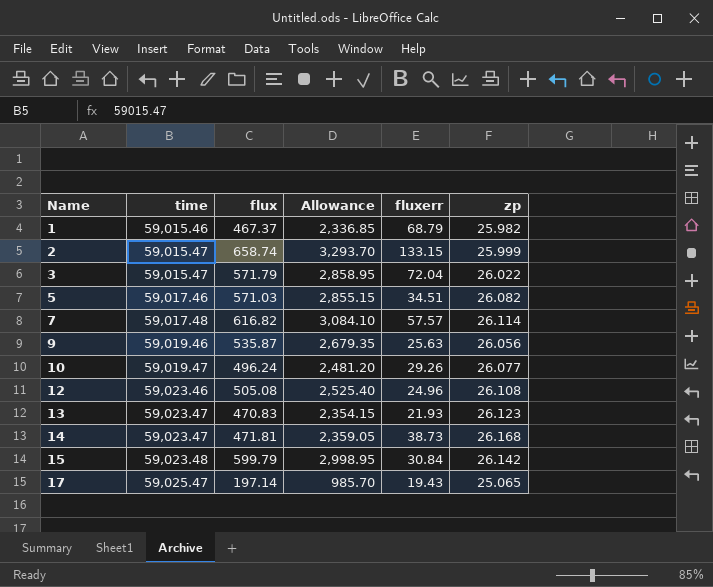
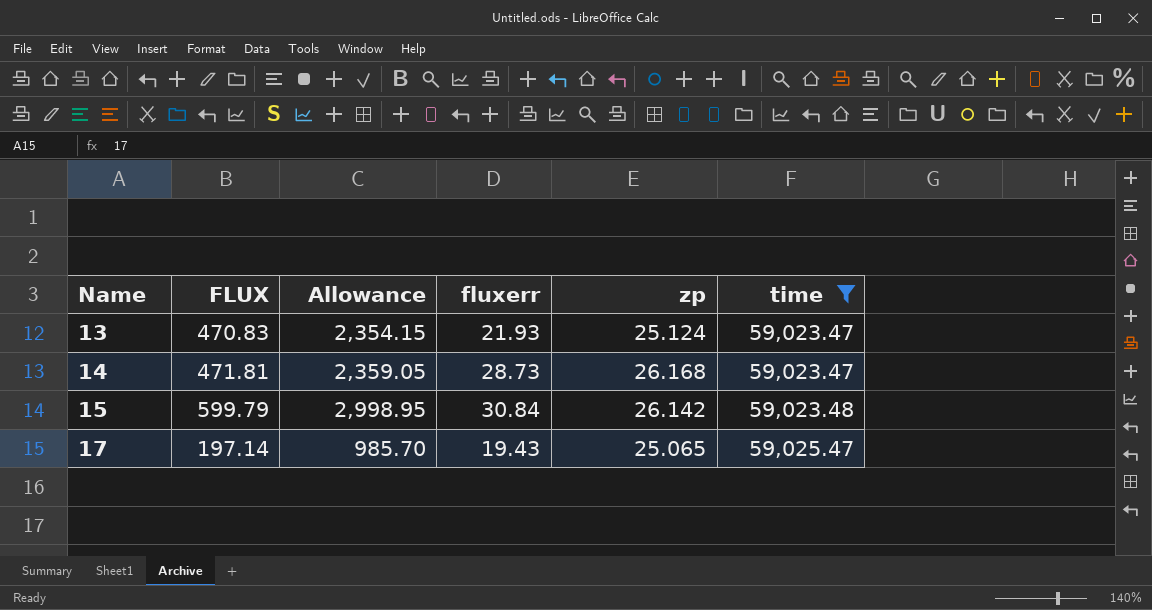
filter: none -> time >= 59,023.47
column name: flux -> FLUX
column time | position: 2 -> 6
13 | zp: 26.123 -> 25.124
14 | fluxerr: 38.73 -> 28.73

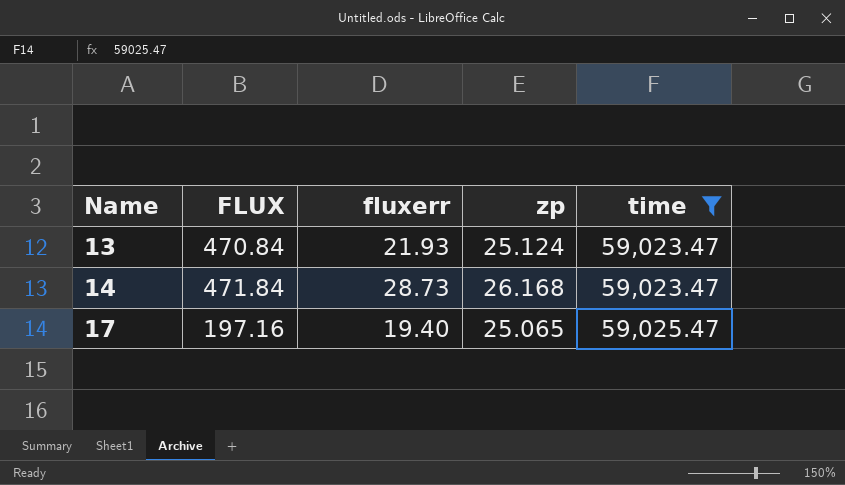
column Allowance | formula: [FLUX] * 5 -> none
row 15: 599.79 | 2,998.95 | 30.84 | 26.142 | 59,023.48 -> none
13 | FLUX: 470.83 -> 470.84
14 | FLUX: 471.81 -> 471.84
17 | FLUX: 197.14 -> 197.16
17 | fluxerr: 19.43 -> 19.40

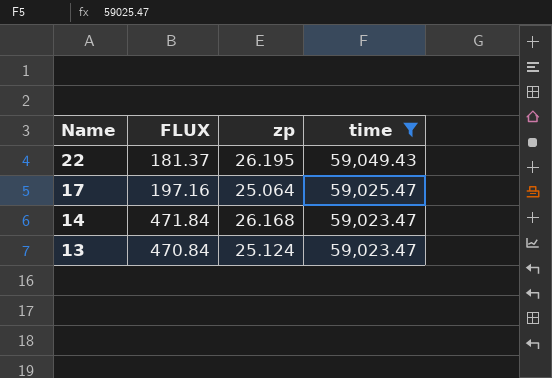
row order: Name ascending -> Name descending
column fluxerr | position: 3 -> none
row 22: none -> 181.37 | 26.195 | 59,049.43
17 | zp: 25.065 -> 25.064

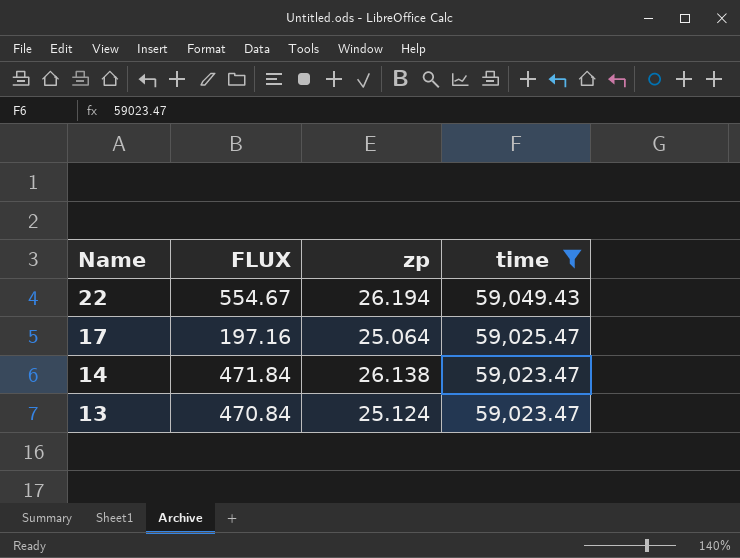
22 | FLUX: 181.37 -> 554.67
22 | zp: 26.195 -> 26.194
14 | zp: 26.168 -> 26.138

